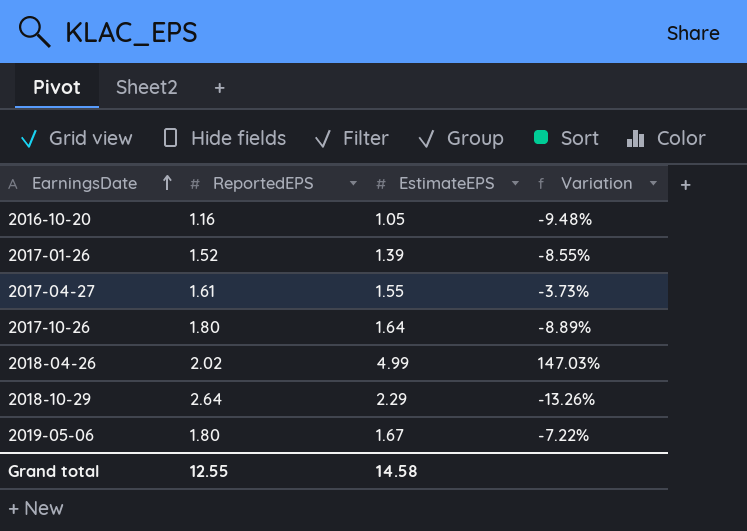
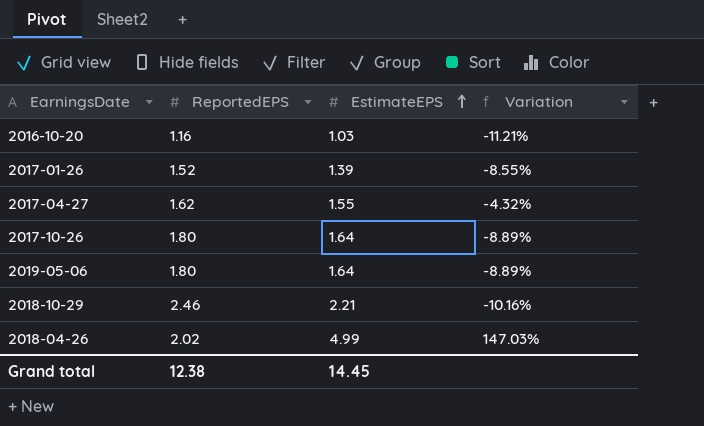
row order: EarningsDate ascending -> EstimateEPS ascending
2016-10-20 | EstimateEPS: 1.05 -> 1.03
2016-10-20 | Variation: -9.48% -> -11.21%
2017-04-27 | ReportedEPS: 1.61 -> 1.62
2017-04-27 | Variation: -3.73% -> -4.32%
2019-05-06 | EstimateEPS: 1.67 -> 1.64
2019-05-06 | Variation: -7.22% -> -8.89%
2018-10-29 | ReportedEPS: 2.64 -> 2.46
2018-10-29 | EstimateEPS: 2.29 -> 2.21
2018-10-29 | Variation: -13.26% -> -10.16%
Grand total | ReportedEPS: 12.55 -> 12.38
Grand total | EstimateEPS: 14.58 -> 14.45

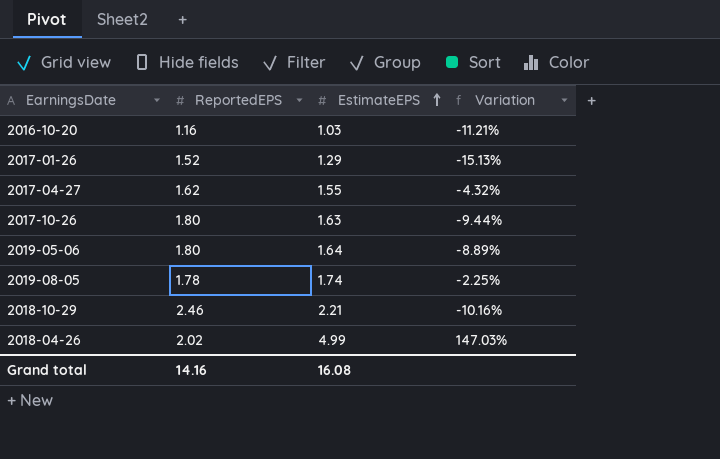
2017-01-26 | EstimateEPS: 1.39 -> 1.29
2017-01-26 | Variation: -8.55% -> -15.13%
2017-10-26 | EstimateEPS: 1.64 -> 1.63
2017-10-26 | Variation: -8.89% -> -9.44%
row 2019-08-05: none -> 1.78 | 1.74 | -2.25%
Grand total | ReportedEPS: 12.38 -> 14.16
Grand total | EstimateEPS: 14.45 -> 16.08

